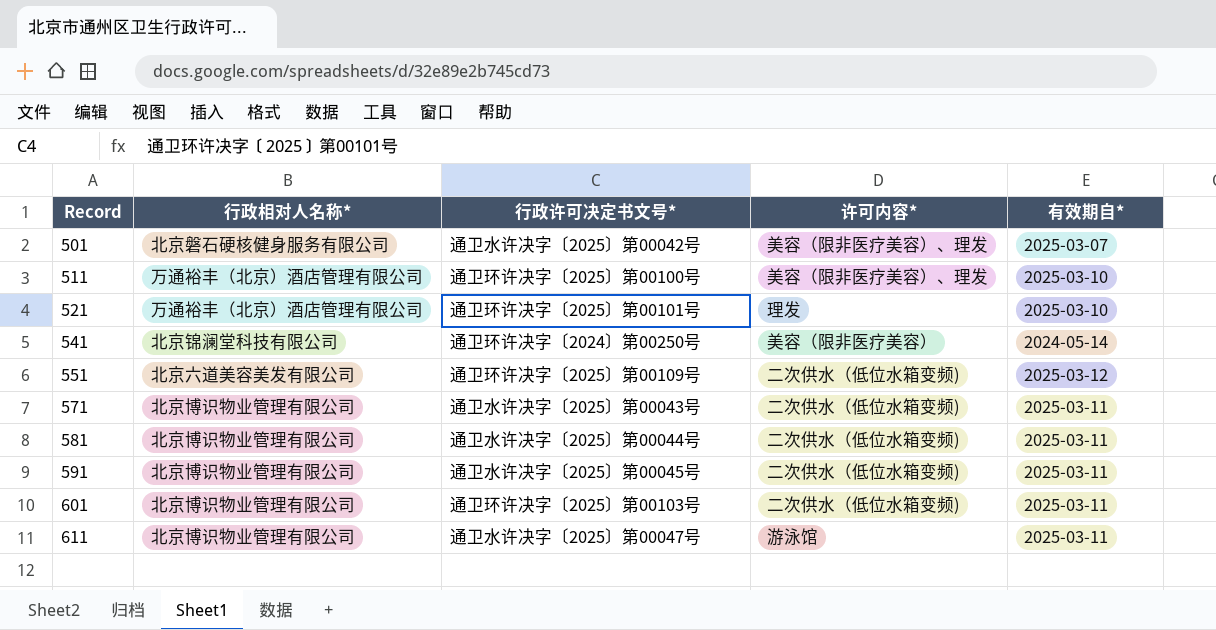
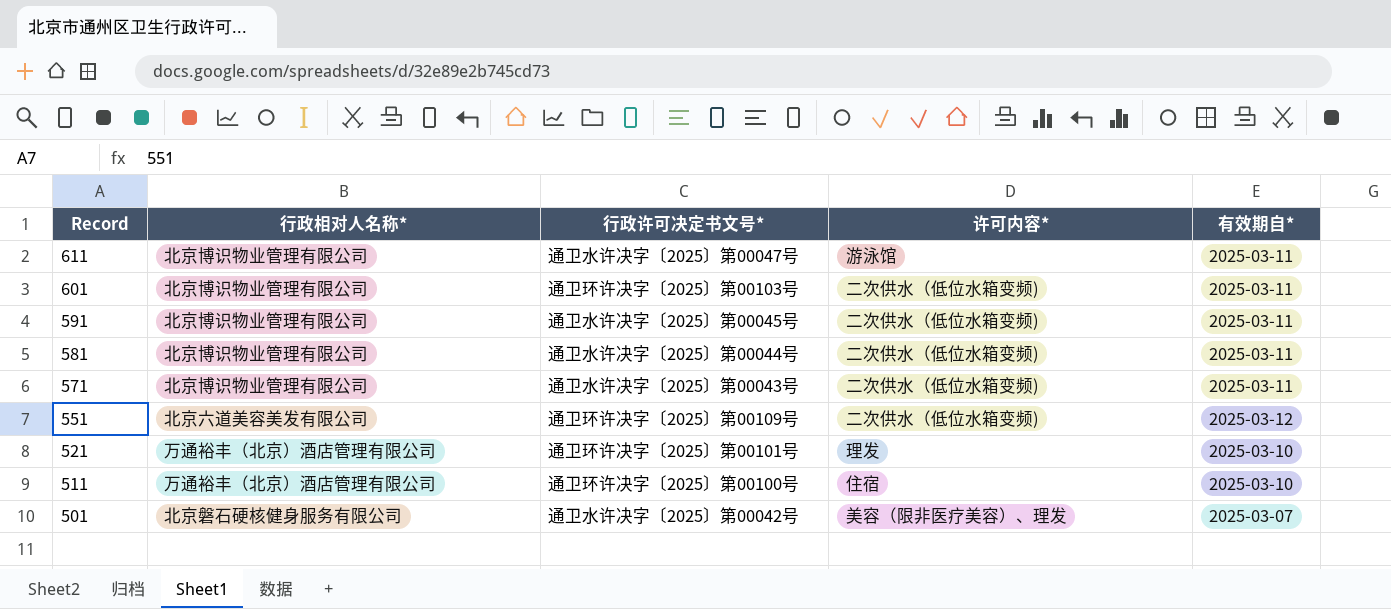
row order: Record ascending -> Record descending
row 541: 北京锦澜堂科技有限公司 | 通卫环许决字〔2024〕第00250号 | 美容（限非医疗美容） | 2024-05-14 -> none
511 | 许可内容*: 美容（限非医疗美容）、理发 -> 住宿

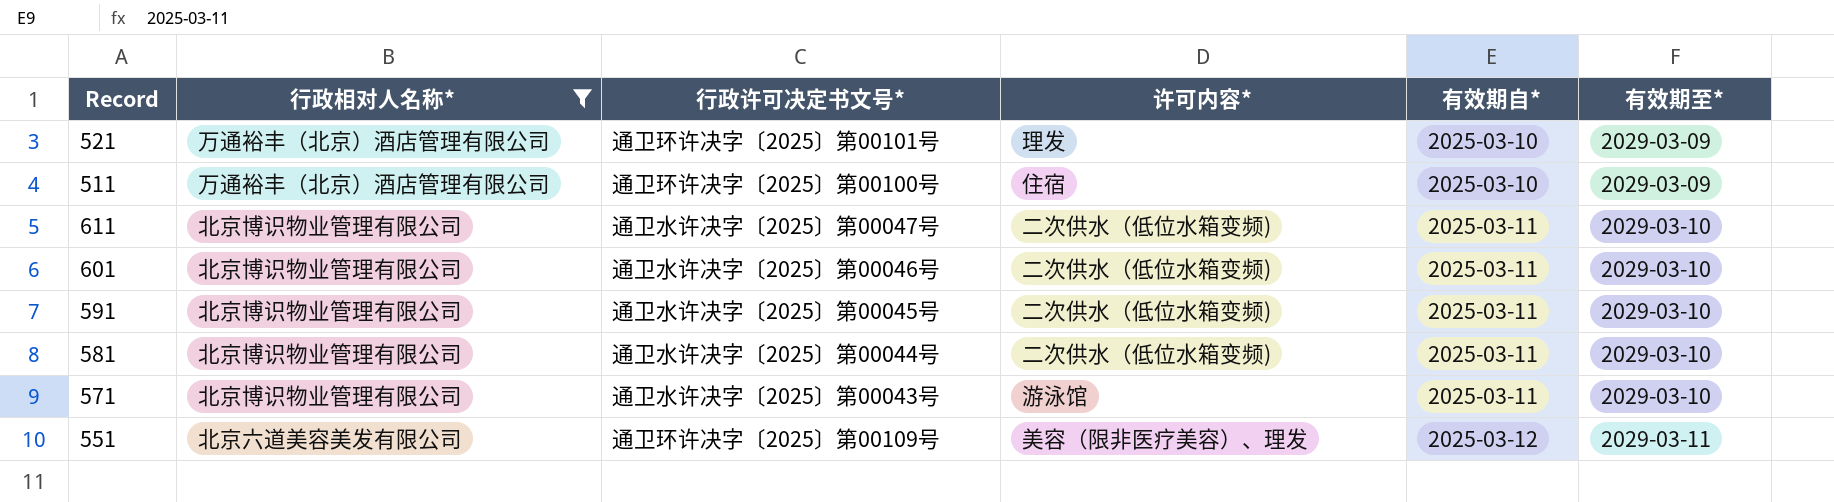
filter: none -> 行政相对人名称* != 北京磐石硬核健身服务有限公司
row order: Record descending -> 有效期自* ascending
column 有效期至* | position: none -> 6
611 | 许可内容*: 游泳馆 -> 二次供水（低位水箱变频)
601 | 行政许可决定书文号*: 通卫环许决字〔2025〕第00103号 -> 通卫水许决字〔2025〕第00046号
571 | 许可内容*: 二次供水（低位水箱变频) -> 游泳馆
551 | 许可内容*: 二次供水（低位水箱变频) -> 美容（限非医疗美容）、理发

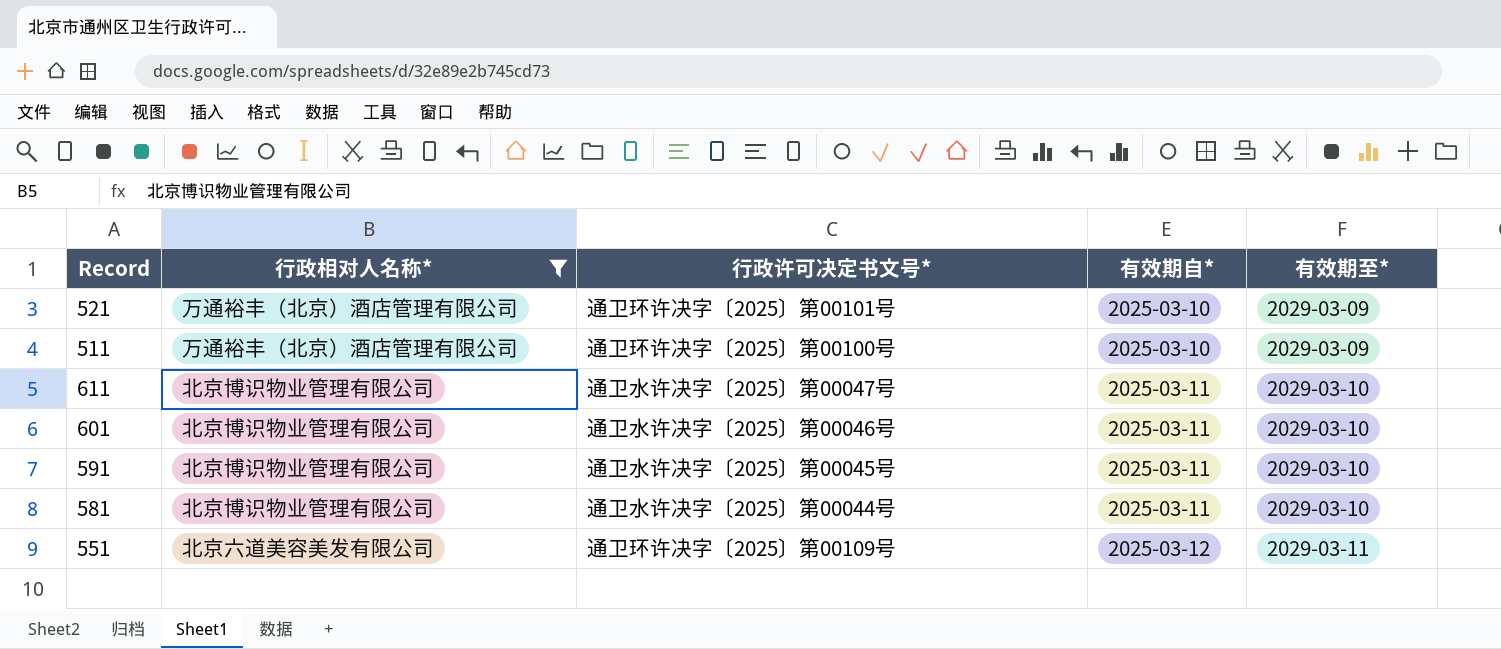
column 许可内容* | position: 4 -> none
row 571: 北京博识物业管理有限公司 | 通卫水许决字〔2025〕第00043号 | 游泳馆 | 2025-03-11 | 2029-03-10 -> none

